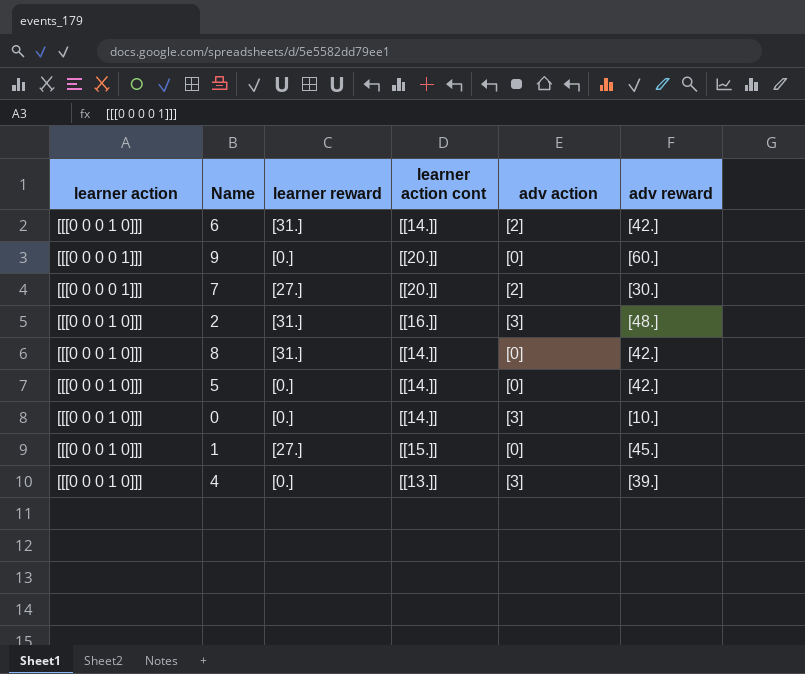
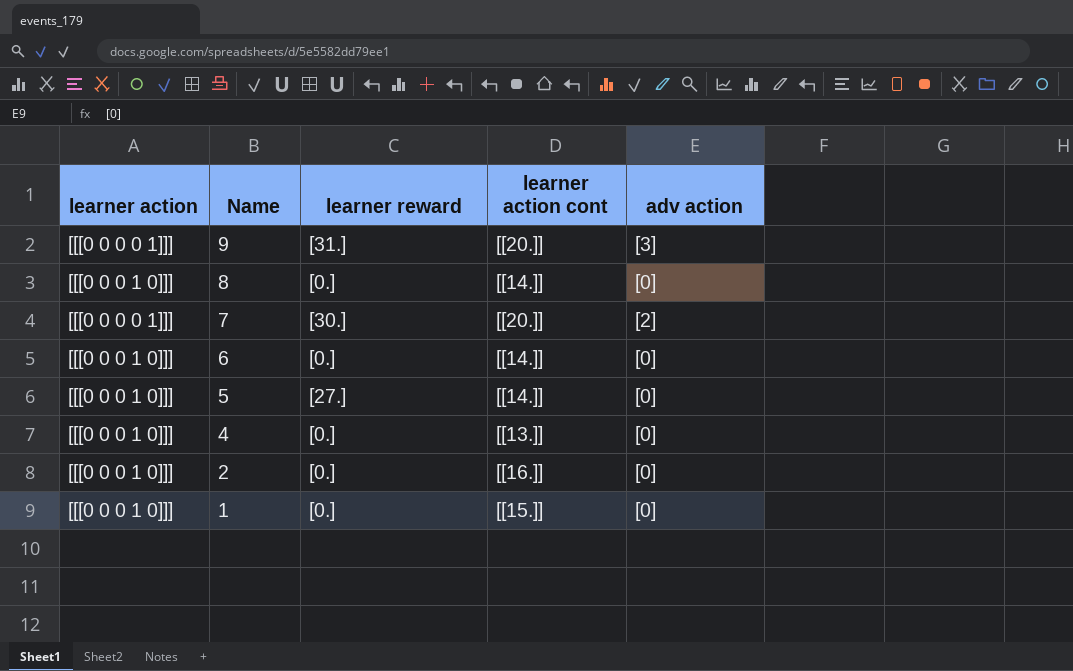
row order: none -> Name descending
column adv reward | position: 6 -> none
row 0: [[[0 0 0 1 0]]] | [0.] | [[14.]] | [3] | [10.] -> none
9 | learner reward: [0.] -> [31.]
9 | adv action: [0] -> [3]
8 | learner reward: [31.] -> [0.]
7 | learner reward: [27.] -> [30.]
6 | learner reward: [31.] -> [0.]
6 | adv action: [2] -> [0]
5 | learner reward: [0.] -> [27.]
4 | adv action: [3] -> [0]
2 | learner reward: [31.] -> [0.]
2 | adv action: [3] -> [0]
1 | learner reward: [27.] -> [0.]

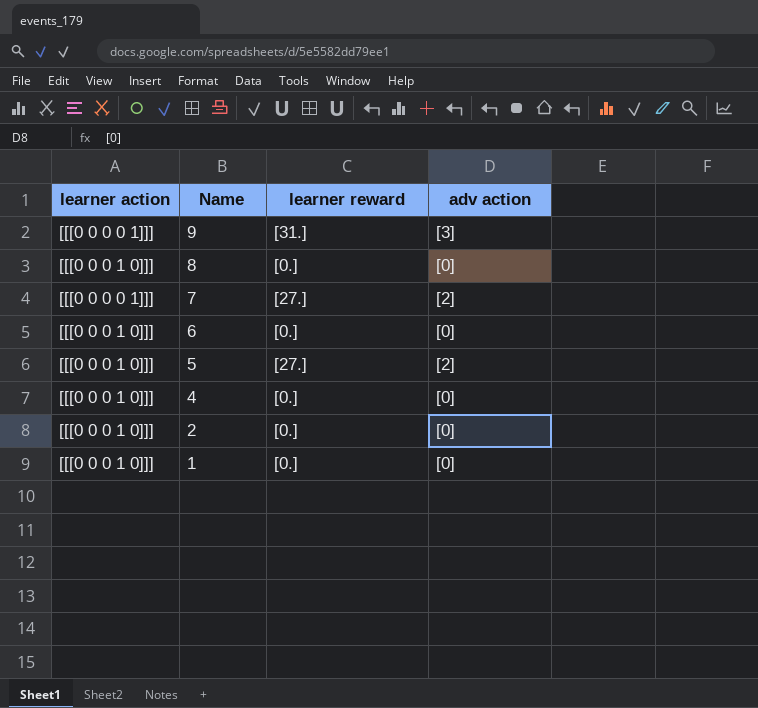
column learner action cont | position: 4 -> none
7 | learner reward: [30.] -> [27.]
5 | adv action: [0] -> [2]

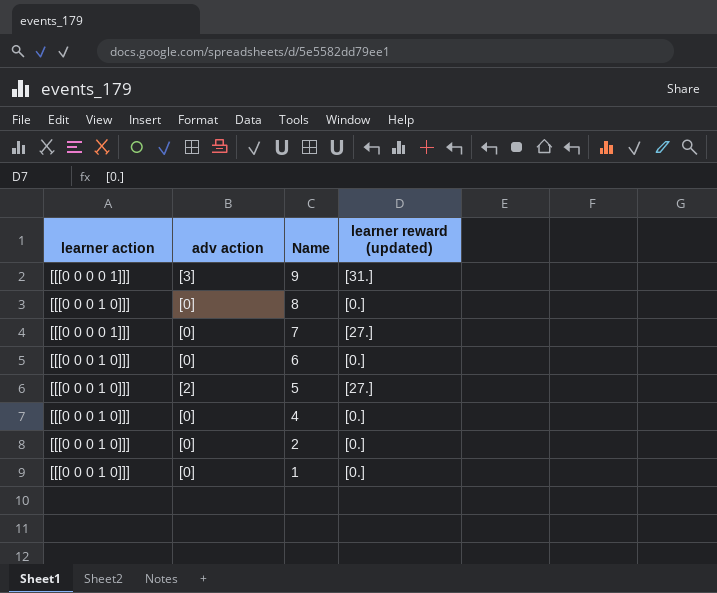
column adv action | position: 4 -> 2
column name: learner reward -> learner reward (updated)
7 | adv action: [2] -> [0]

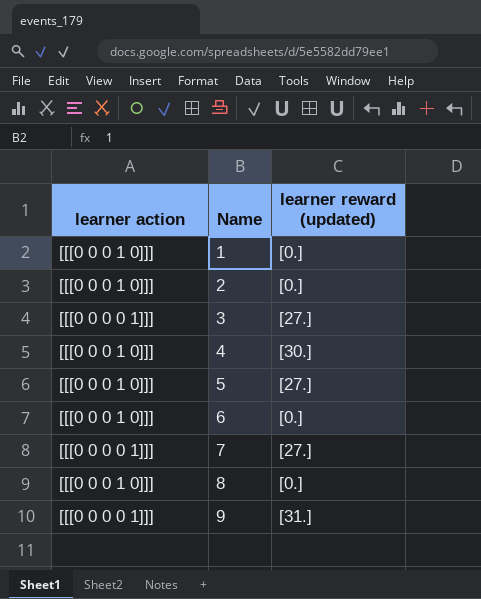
row order: Name descending -> Name ascending
column adv action | position: 2 -> none
row 3: none -> [[[0 0 0 0 1]]] | [27.]
4 | learner reward (updated): [0.] -> [30.]

